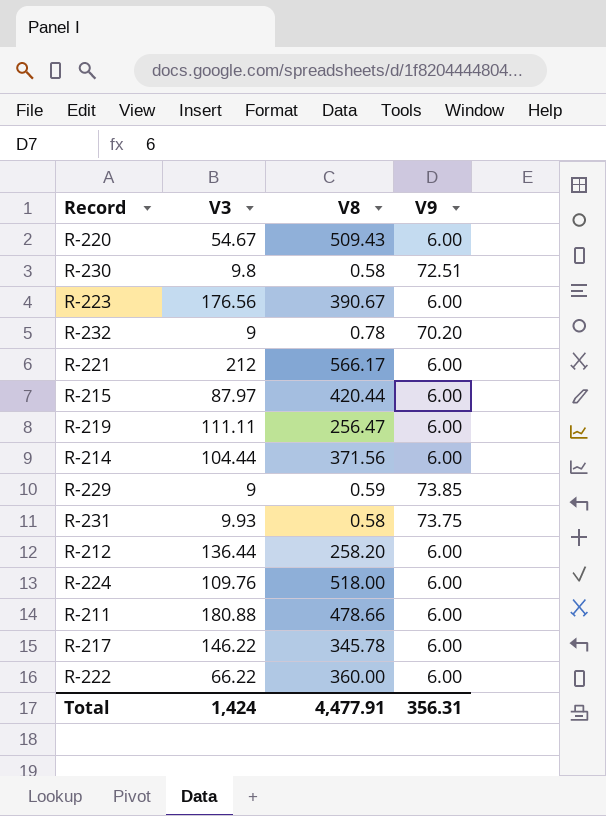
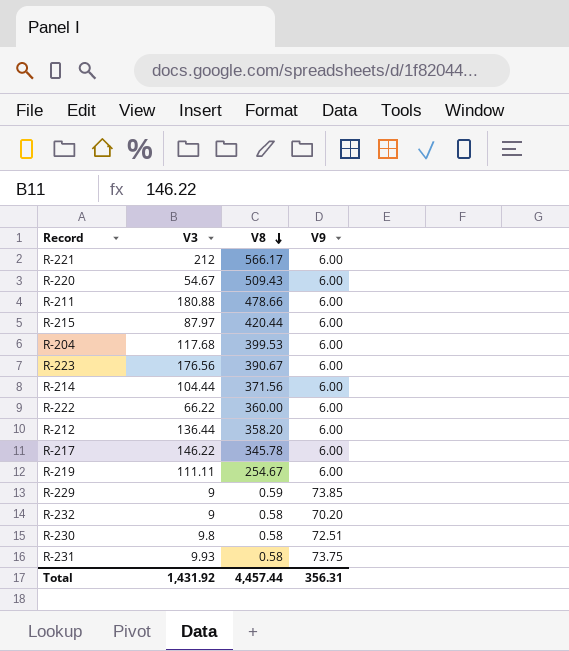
row order: none -> V8 descending
row R-224: 109.76 | 518.00 | 6.00 -> none
row R-204: none -> 117.68 | 399.53 | 6.00
R-212 | V8: 258.20 -> 358.20
R-219 | V8: 256.47 -> 254.67
R-232 | V8: 0.78 -> 0.58
Total | V3: 1,424 -> 1,431.92
Total | V8: 4,477.91 -> 4,457.44

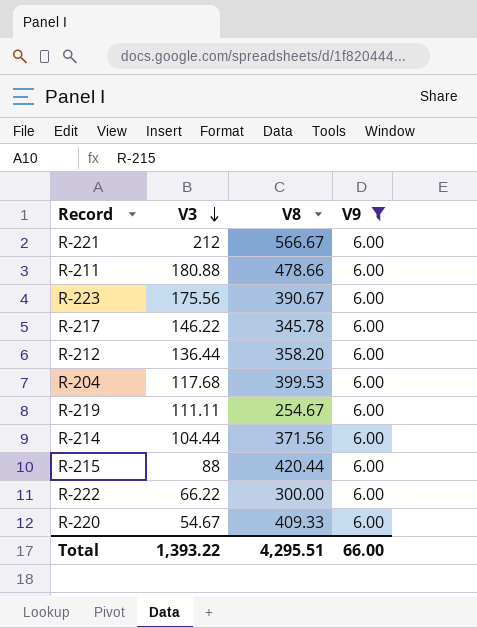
filter: none -> V9 = 6.00
row order: V8 descending -> V3 descending
R-221 | V8: 566.17 -> 566.67
R-223 | V3: 176.56 -> 175.56
R-215 | V3: 87.97 -> 88
R-222 | V8: 360.00 -> 300.00
R-220 | V8: 509.43 -> 409.33
Total | V3: 1,431.92 -> 1,393.22
Total | V8: 4,457.44 -> 4,295.51
Total | V9: 356.31 -> 66.00

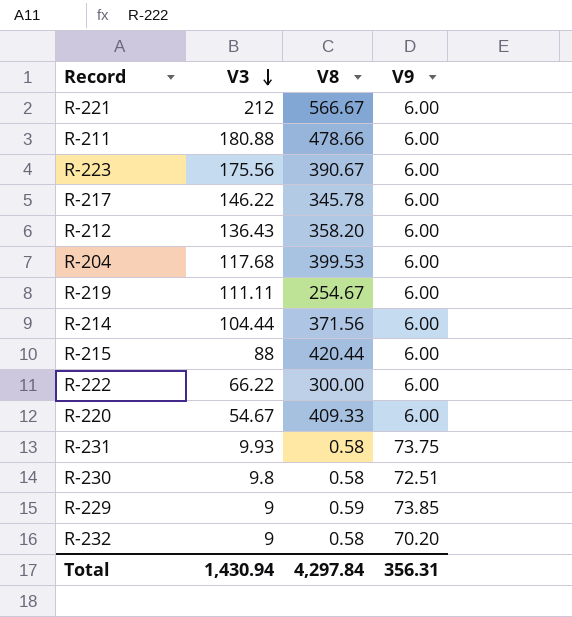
filter: V9 = 6.00 -> none
R-212 | V3: 136.44 -> 136.43
Total | V3: 1,393.22 -> 1,430.94
Total | V8: 4,295.51 -> 4,297.84
Total | V9: 66.00 -> 356.31

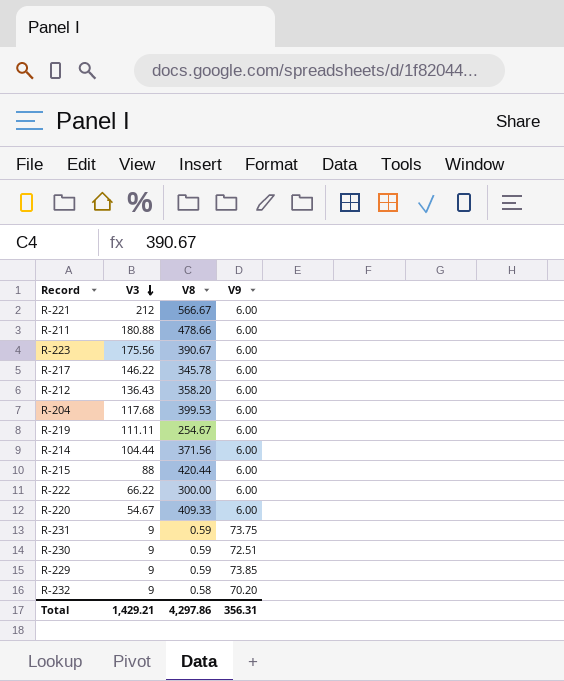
R-231 | V3: 9.93 -> 9
R-231 | V8: 0.58 -> 0.59
R-230 | V3: 9.8 -> 9
R-230 | V8: 0.58 -> 0.59
Total | V3: 1,430.94 -> 1,429.21
Total | V8: 4,297.84 -> 4,297.86

